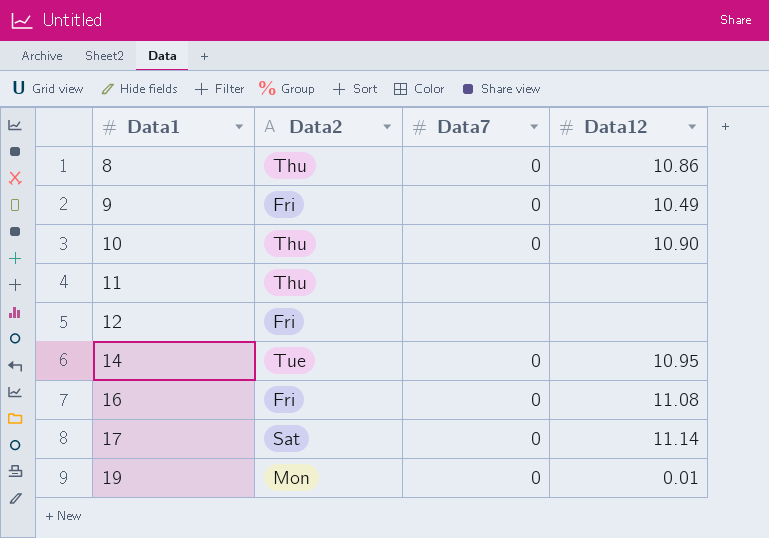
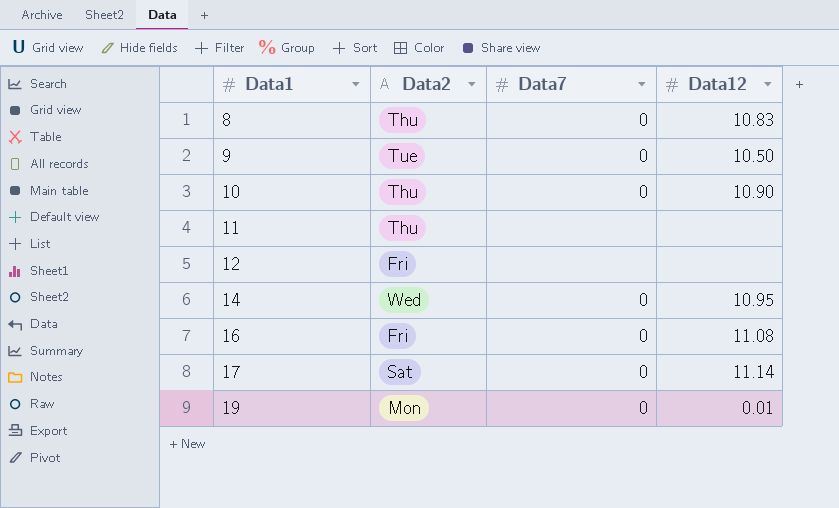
8 | Data12: 10.86 -> 10.83
9 | Data2: Fri -> Tue
9 | Data12: 10.49 -> 10.50
14 | Data2: Tue -> Wed

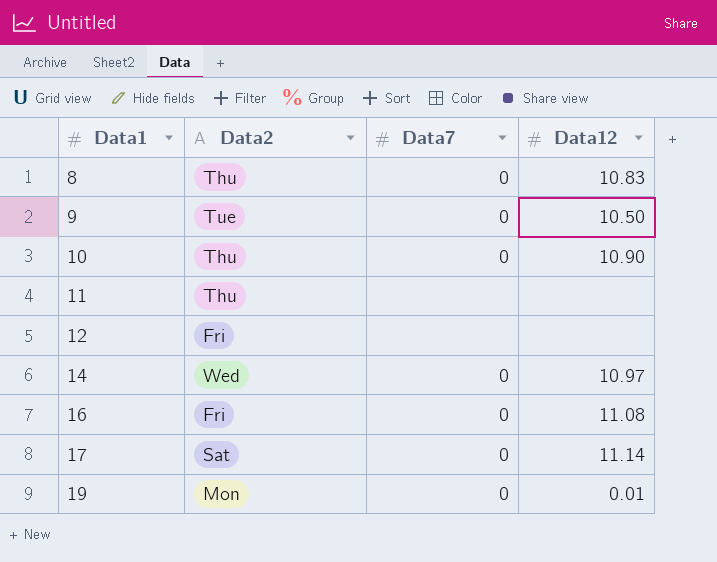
14 | Data12: 10.95 -> 10.97

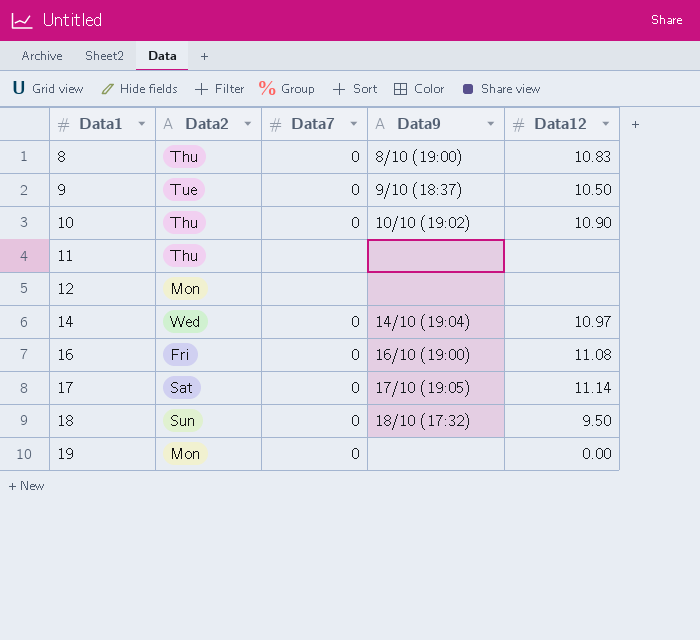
column Data9 | position: none -> 4
12 | Data2: Fri -> Mon
row 18: none -> Sun | 0 | 18/10 (17:32) | 9.50
19 | Data12: 0.01 -> 0.00

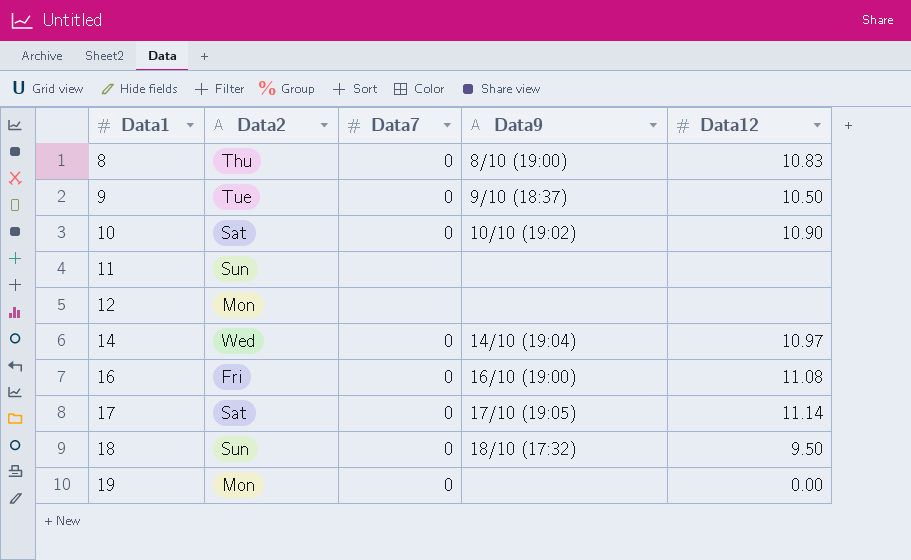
10 | Data2: Thu -> Sat
11 | Data2: Thu -> Sun

